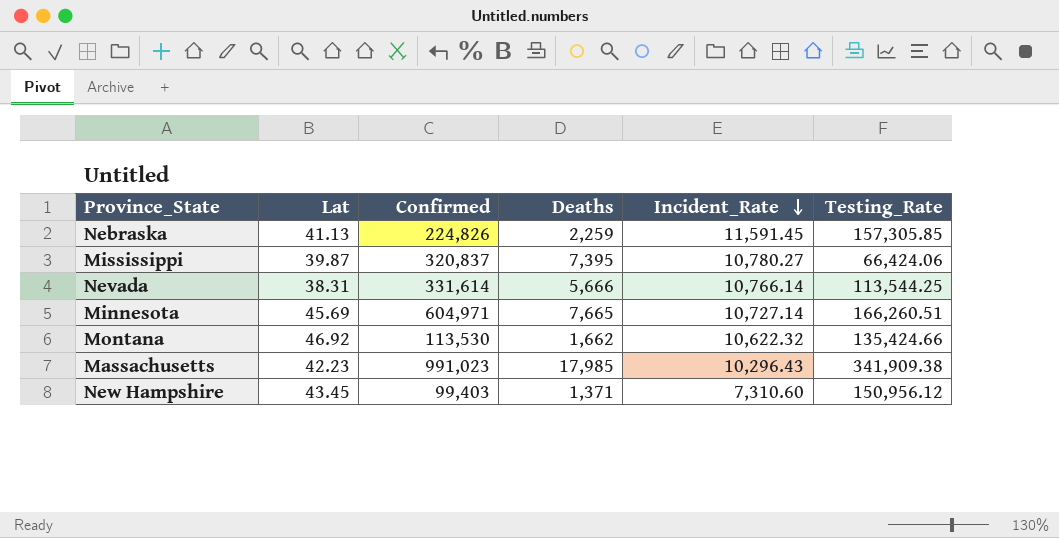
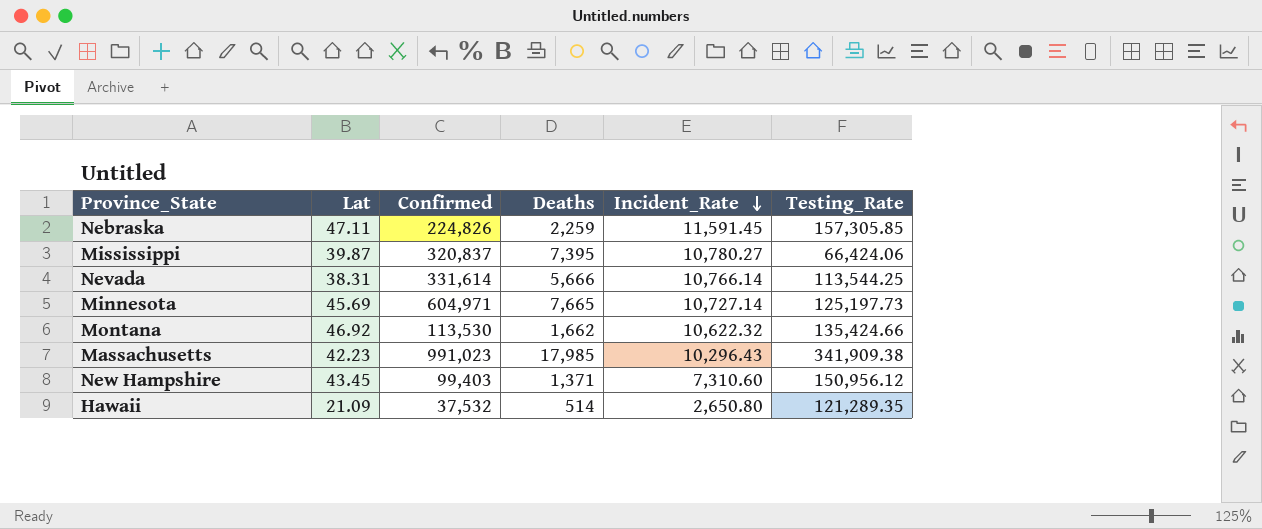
Nebraska | Lat: 41.13 -> 47.11
Minnesota | Testing_Rate: 166,260.51 -> 125,197.73
row Hawaii: none -> 21.09 | 37,532 | 514 | 2,650.80 | 121,289.35

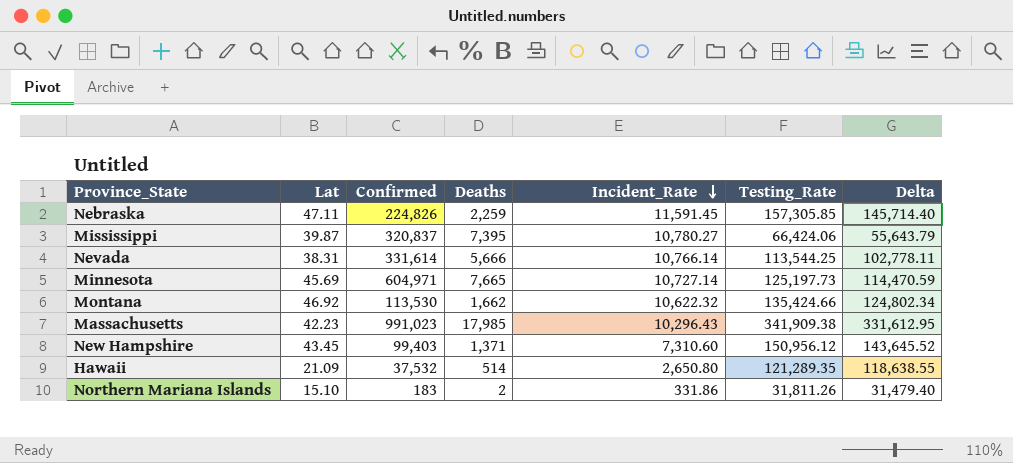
column Delta | formula: none -> [Testing_Rate] - [Incident_Rate]
row Northern Mariana Islands: none -> 15.10 | 183 | 2 | 331.86 | 31,811.26 | 31,479.40

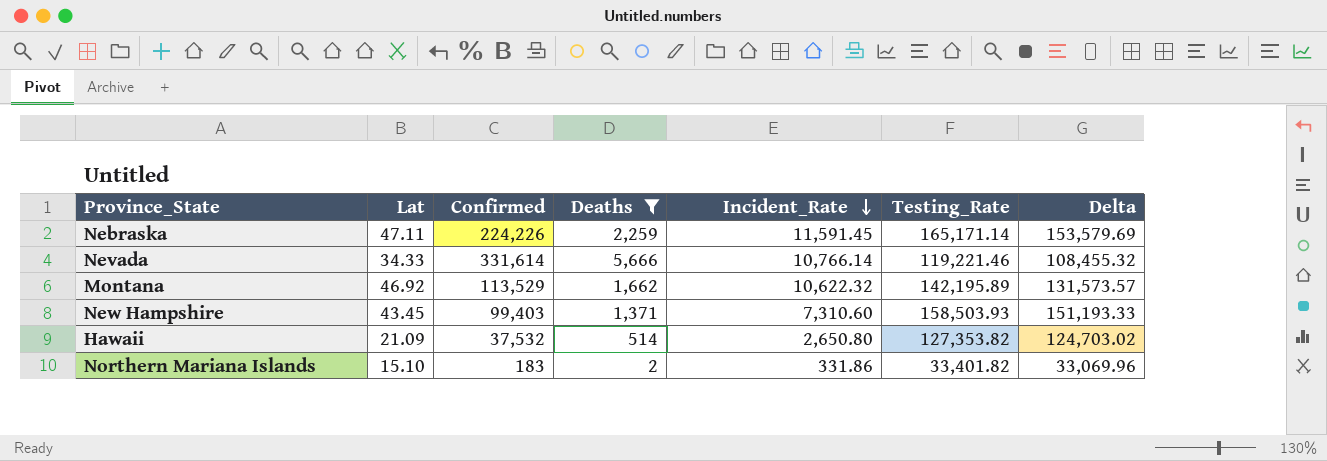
filter: none -> Deaths <= 5,666
Nebraska | Confirmed: 224,826 -> 224,226
Nebraska | Testing_Rate: 157,305.85 -> 165,171.14
Nebraska | Delta: 145,714.40 -> 153,579.69
Nevada | Lat: 38.31 -> 34.33
Nevada | Testing_Rate: 113,544.25 -> 119,221.46
Nevada | Delta: 102,778.11 -> 108,455.32
Montana | Confirmed: 113,530 -> 113,529
Montana | Testing_Rate: 135,424.66 -> 142,195.89
Montana | Delta: 124,802.34 -> 131,573.57
New Hampshire | Testing_Rate: 150,956.12 -> 158,503.93
New Hampshire | Delta: 143,645.52 -> 151,193.33
Hawaii | Testing_Rate: 121,289.35 -> 127,353.82
Hawaii | Delta: 118,638.55 -> 124,703.02
Northern Mariana Islands | Testing_Rate: 31,811.26 -> 33,401.82
Northern Mariana Islands | Delta: 31,479.40 -> 33,069.96

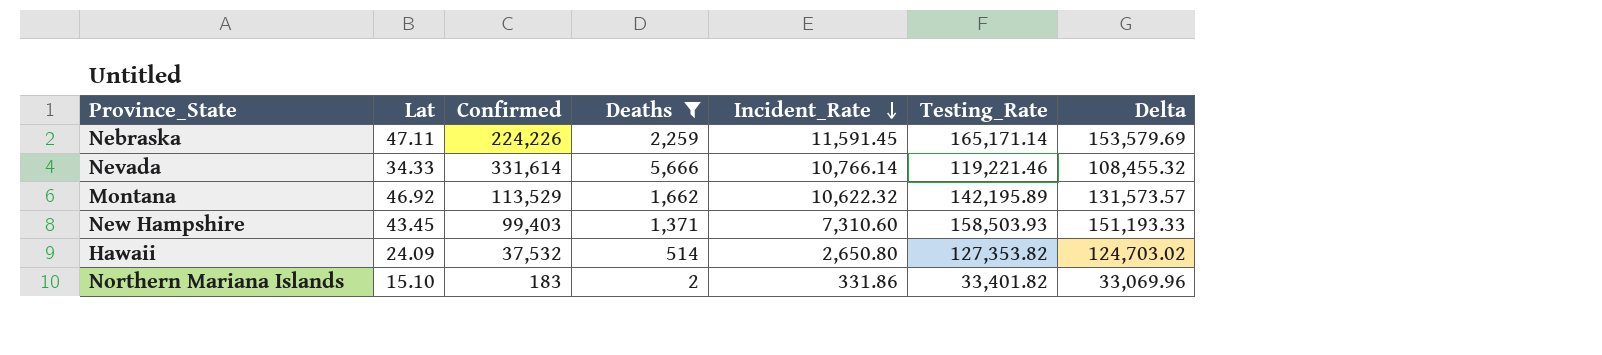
Hawaii | Lat: 21.09 -> 24.09

